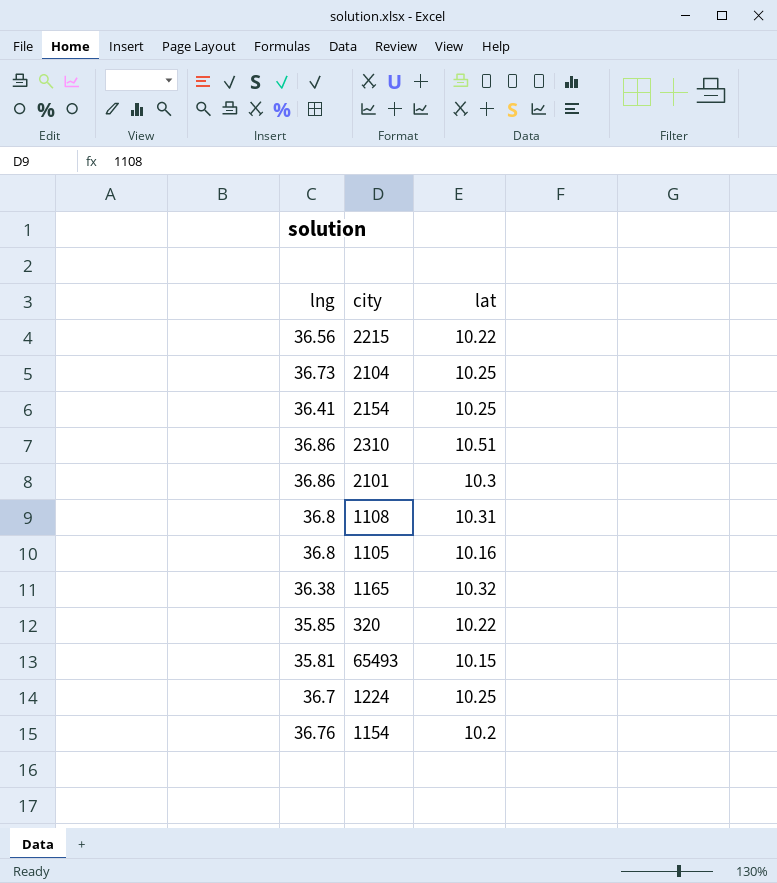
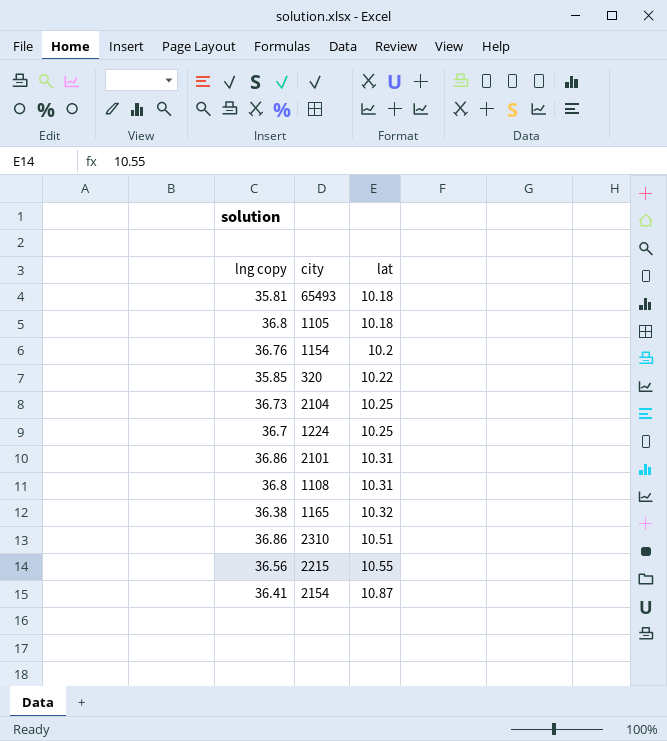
row order: none -> lat ascending
column name: lng -> lng copy
65493 | lat: 10.15 -> 10.18
1105 | lat: 10.16 -> 10.18
2101 | lat: 10.3 -> 10.31
2215 | lat: 10.22 -> 10.55
2154 | lat: 10.25 -> 10.87

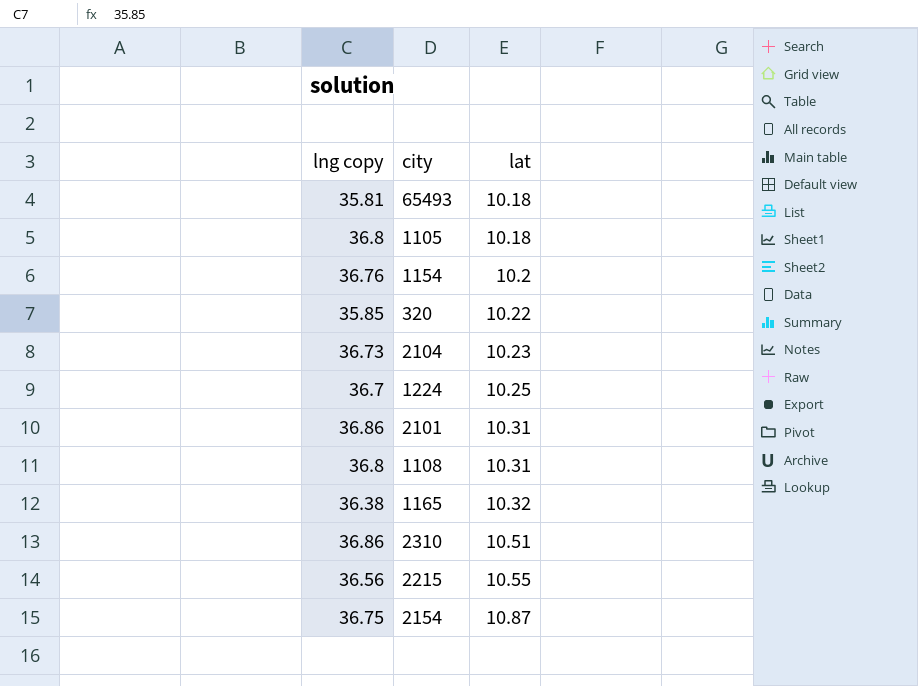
2104 | lat: 10.25 -> 10.23
2154 | lng copy: 36.41 -> 36.75

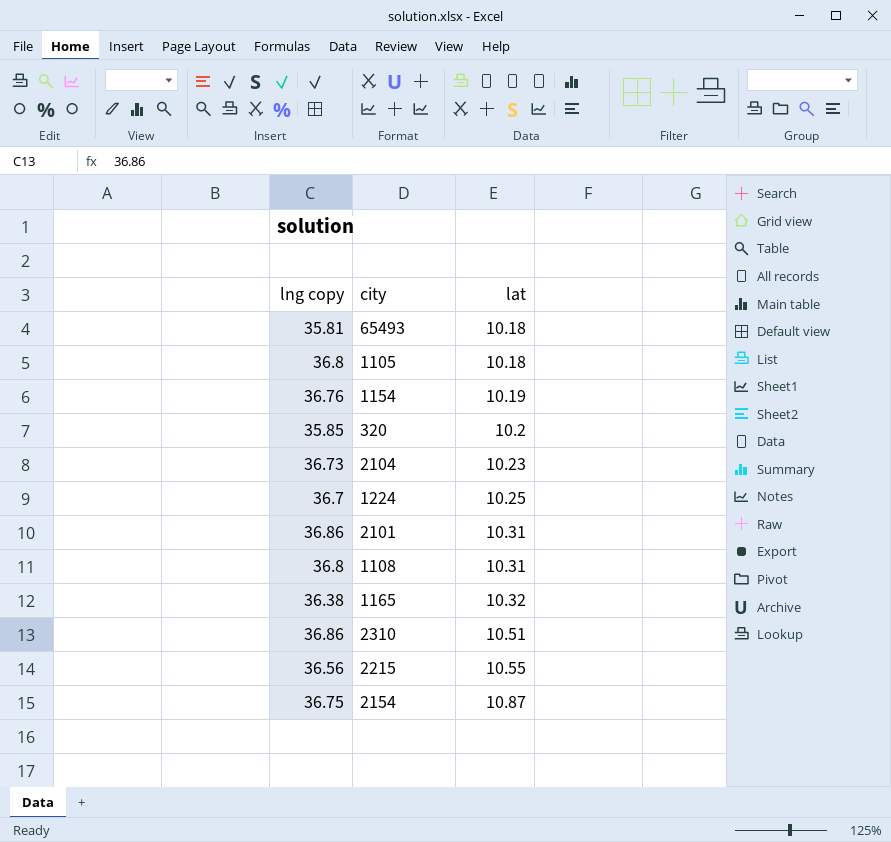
1154 | lat: 10.2 -> 10.19
320 | lat: 10.22 -> 10.2

